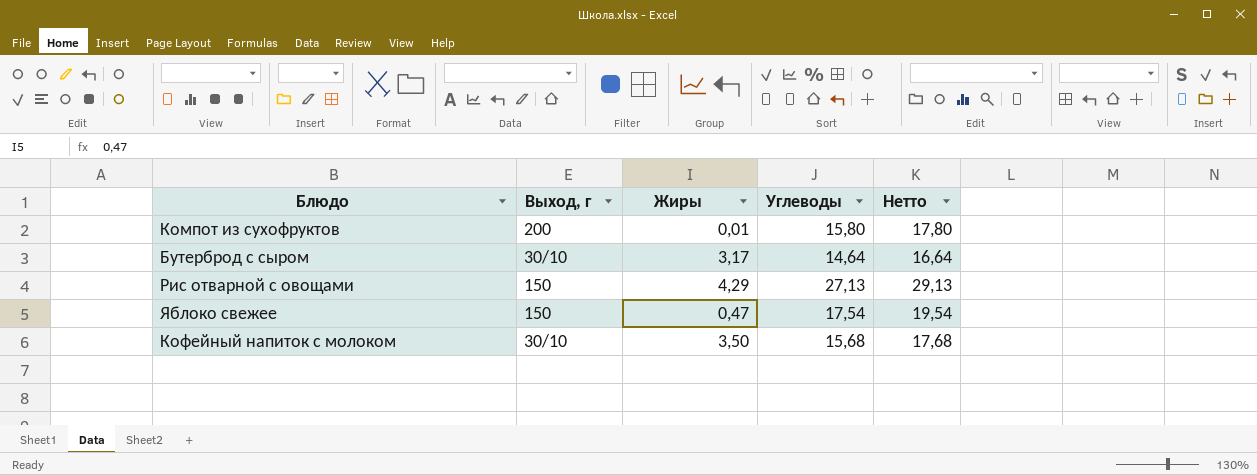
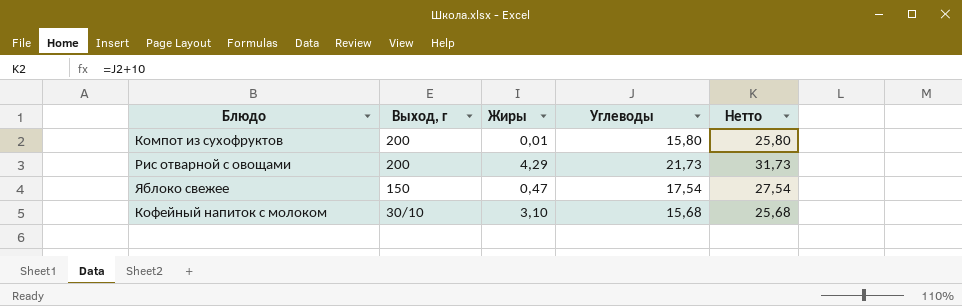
column Нетто | formula: [Углеводы] + 2 -> [Углеводы] + 10
row Бутерброд с сыром: 30/10 | 3,17 | 14,64 | 16,64 -> none
Рис отварной с овощами | Выход, г: 150 -> 200
Рис отварной с овощами | Углеводы: 27,13 -> 21,73
Кофейный напиток с молоком | Жиры: 3,50 -> 3,10

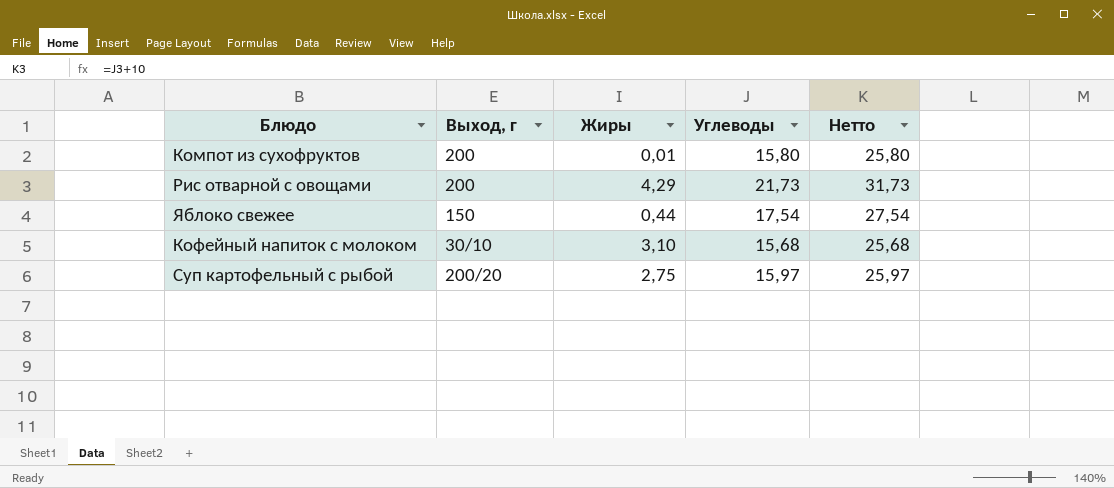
Яблоко свежее | Жиры: 0,47 -> 0,44
row Суп картофельный с рыбой: none -> 200/20 | 2,75 | 15,97 | 25,97

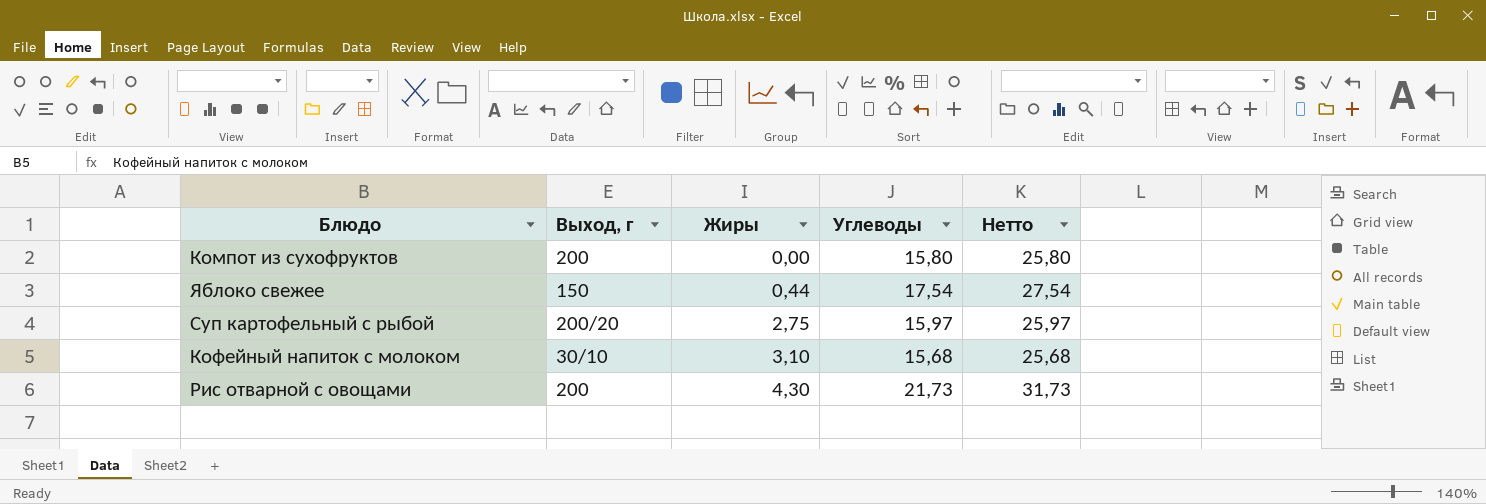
row order: none -> Жиры ascending
Компот из сухофруктов | Жиры: 0,01 -> 0,00
Рис отварной с овощами | Жиры: 4,29 -> 4,30

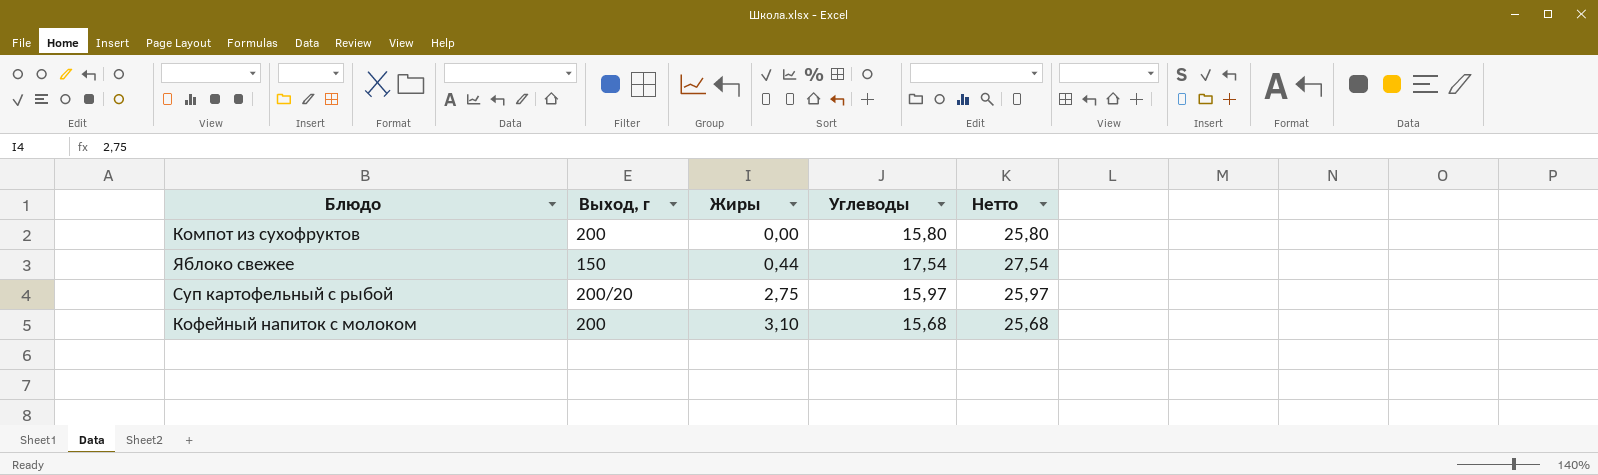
row Рис отварной с овощами: 200 | 4,30 | 21,73 | 31,73 -> none
Кофейный напиток с молоком | Выход, г: 30/10 -> 200

